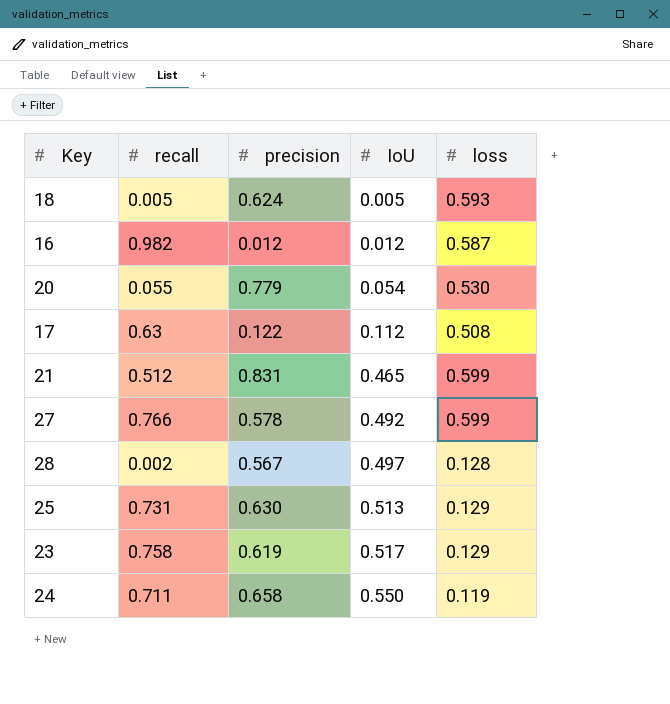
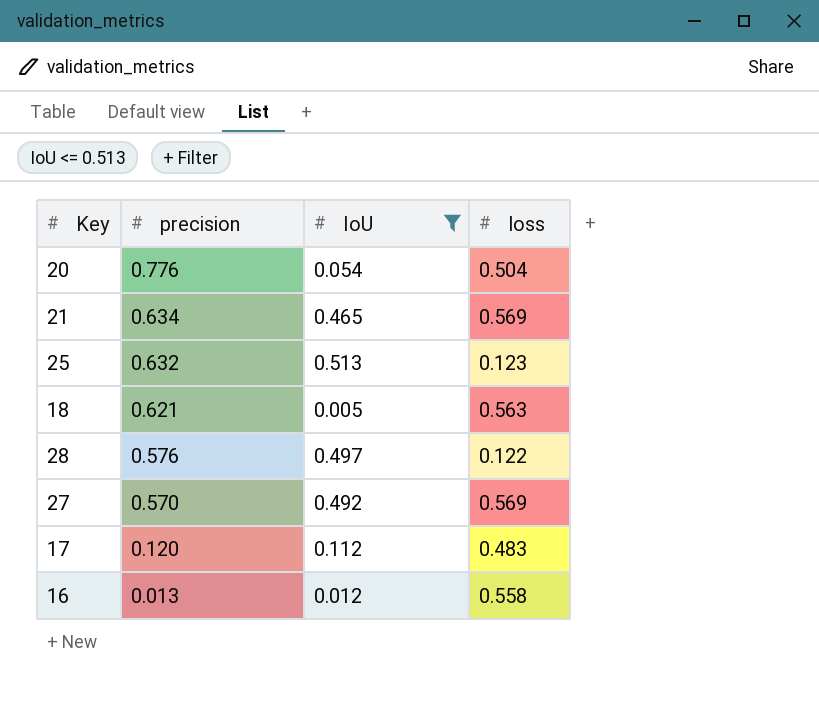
filter: none -> IoU <= 0.513
row order: IoU ascending -> precision descending
column recall | position: 2 -> none
20 | precision: 0.779 -> 0.776
20 | loss: 0.530 -> 0.504
21 | precision: 0.831 -> 0.634
21 | loss: 0.599 -> 0.569
25 | precision: 0.630 -> 0.632
25 | loss: 0.129 -> 0.123
18 | precision: 0.624 -> 0.621
18 | loss: 0.593 -> 0.563
28 | precision: 0.567 -> 0.576
28 | loss: 0.128 -> 0.122
27 | precision: 0.578 -> 0.570
27 | loss: 0.599 -> 0.569
17 | precision: 0.122 -> 0.120
17 | loss: 0.508 -> 0.483
16 | precision: 0.012 -> 0.013
16 | loss: 0.587 -> 0.558

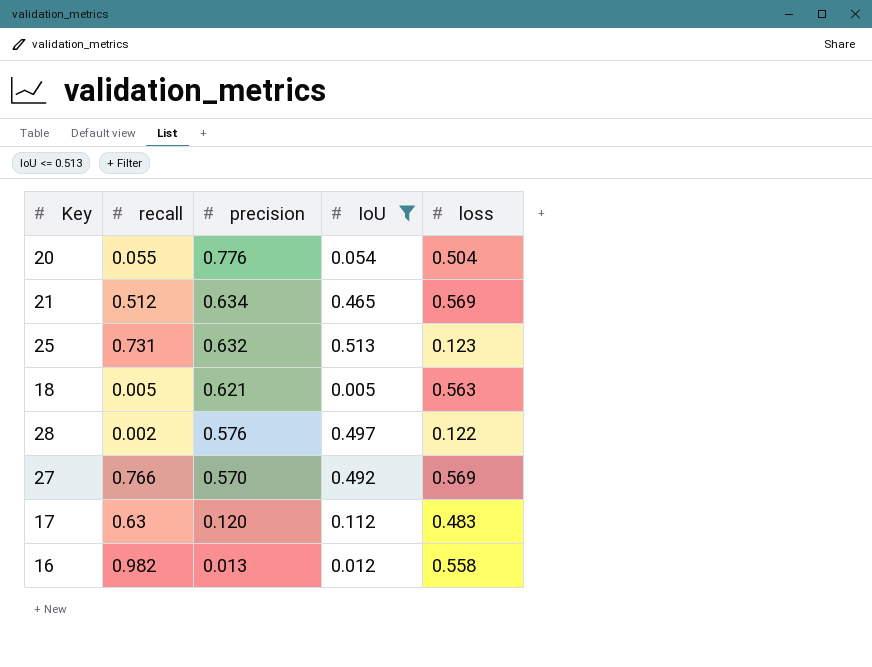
column recall | position: none -> 2

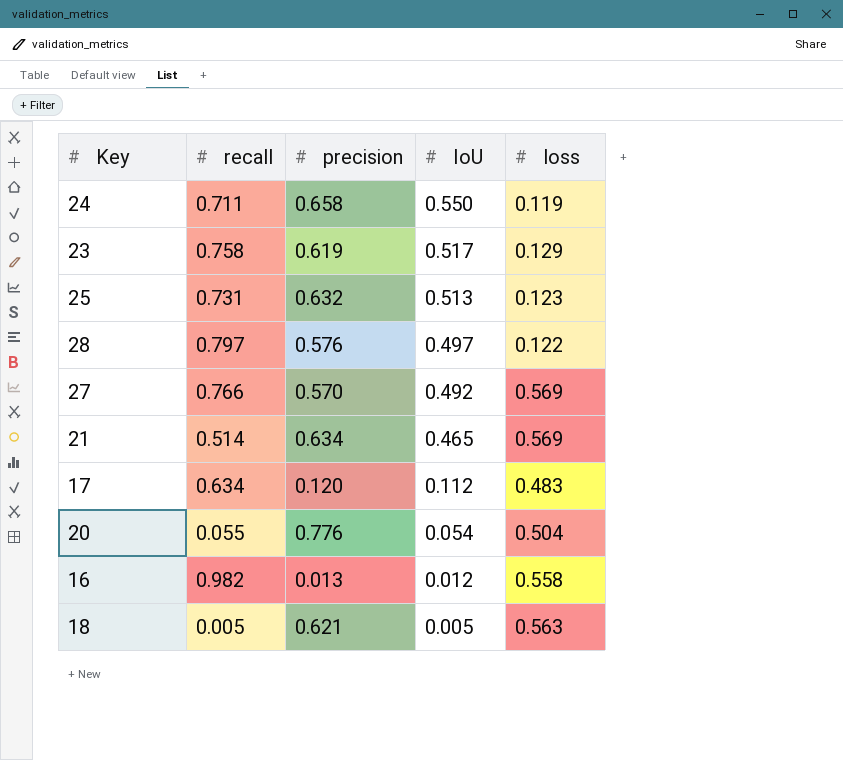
filter: IoU <= 0.513 -> none
row order: precision descending -> IoU descending
28 | recall: 0.002 -> 0.797
21 | recall: 0.512 -> 0.514
17 | recall: 0.63 -> 0.634

